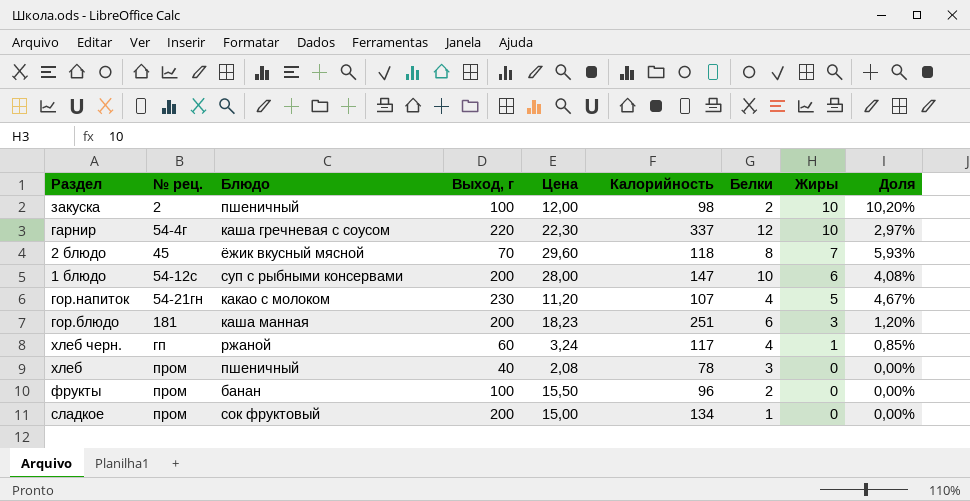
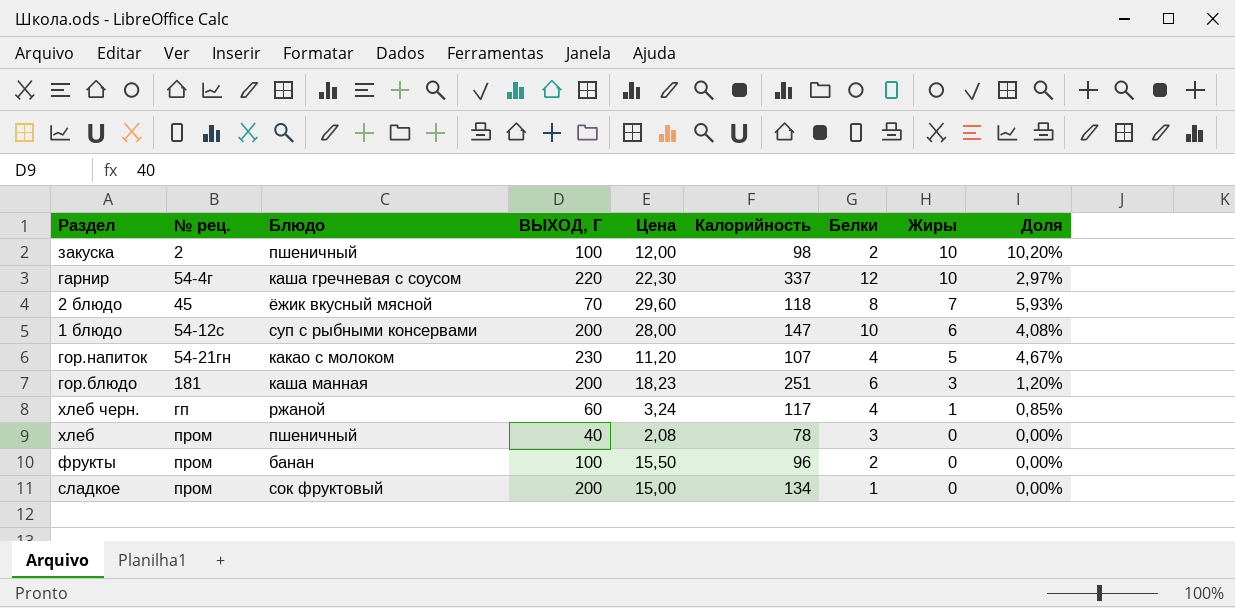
column name: Выход, г -> ВЫХОД, Г

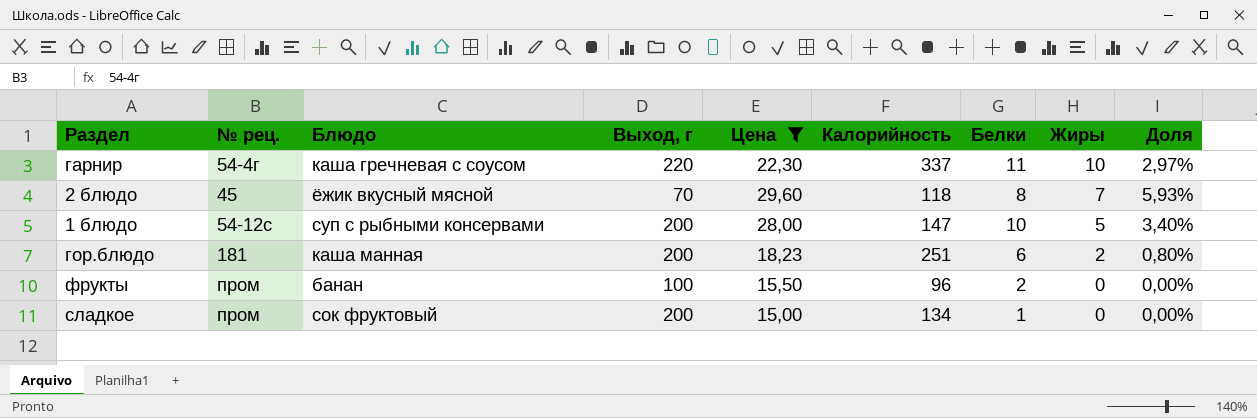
filter: none -> Цена >= 15,00
column name: ВЫХОД, Г -> Выход, г
гарнир | Белки: 12 -> 11
1 блюдо | Жиры: 6 -> 5
1 блюдо | Доля: 4,08% -> 3,40%
гор.блюдо | Жиры: 3 -> 2
гор.блюдо | Доля: 1,20% -> 0,80%

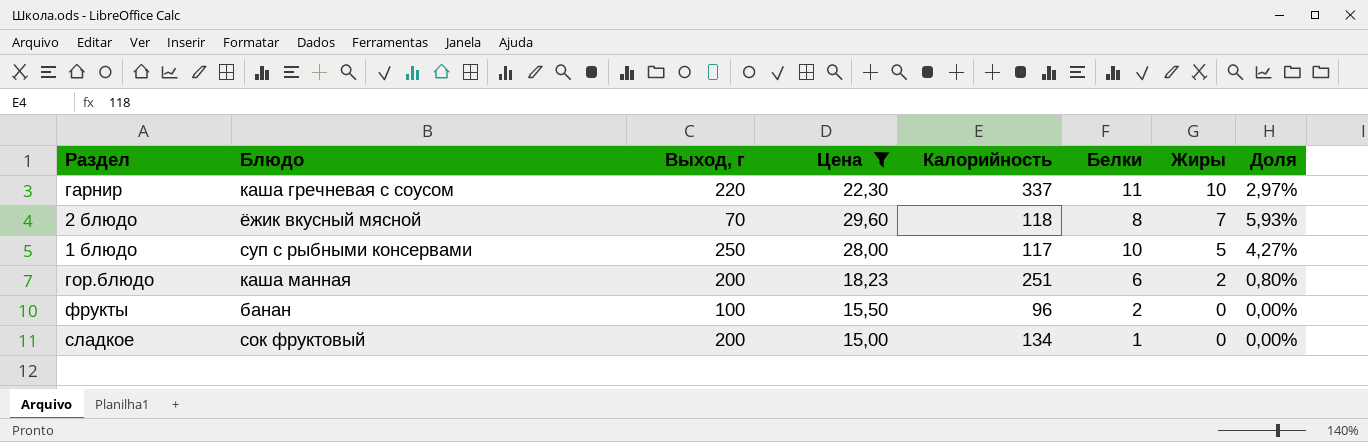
column № рец. | position: 2 -> none
1 блюдо | Выход, г: 200 -> 250
1 блюдо | Калорийность: 147 -> 117
1 блюдо | Доля: 3,40% -> 4,27%

